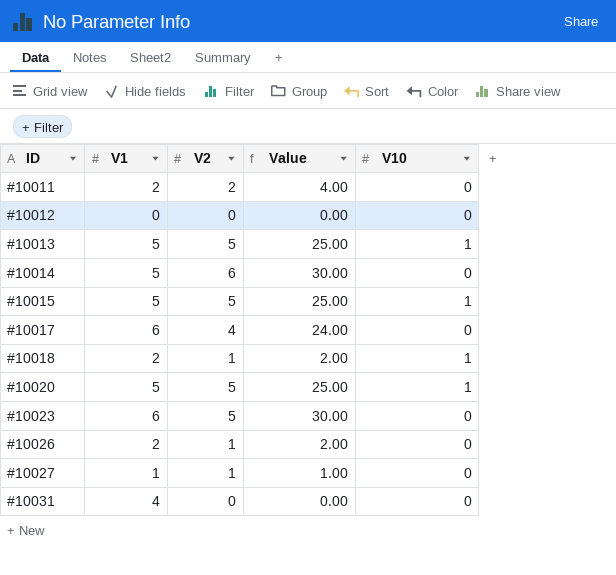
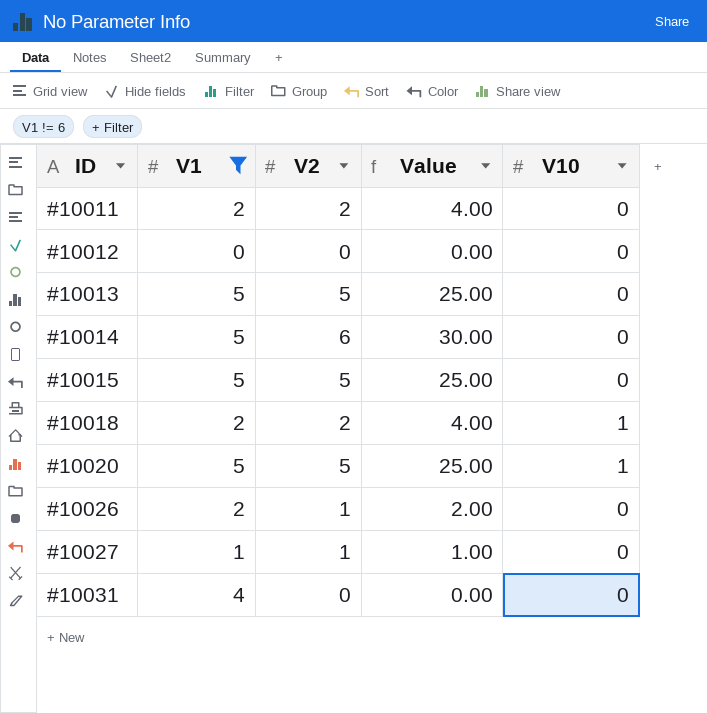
filter: none -> V1 != 6
#10013 | V10: 1 -> 0
#10015 | V10: 1 -> 0
#10018 | V2: 1 -> 2
#10018 | Value: 2.00 -> 4.00

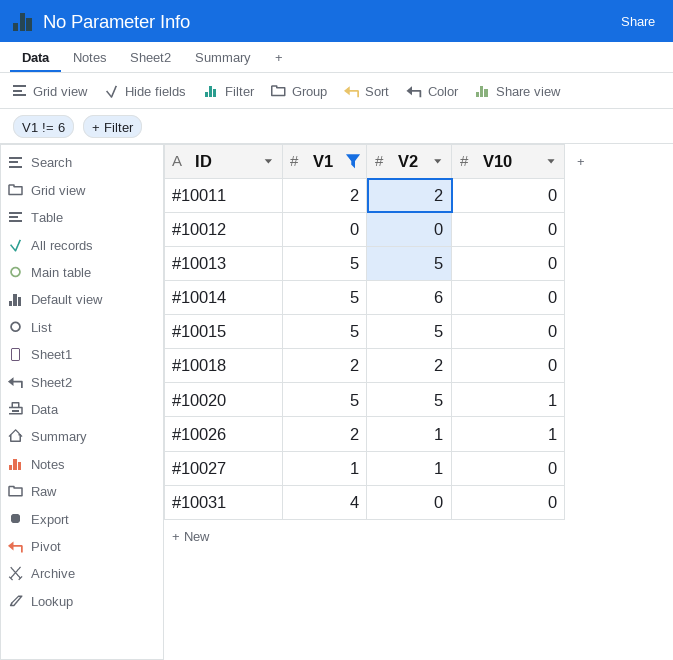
column Value | formula: [V1] * [V2] -> none
#10018 | V10: 1 -> 0
#10026 | V10: 0 -> 1

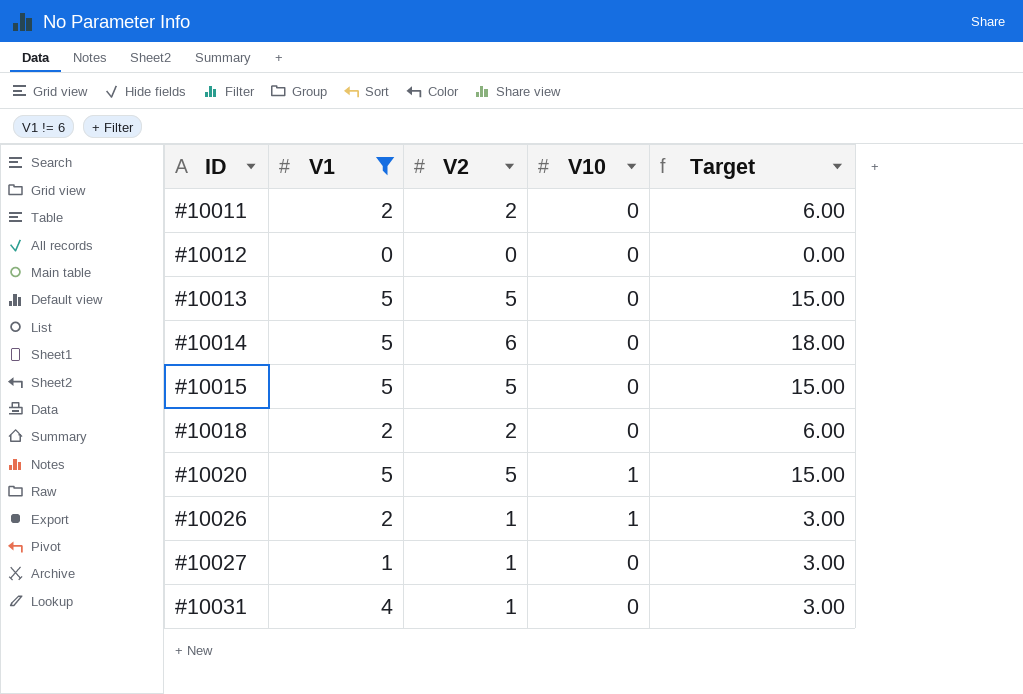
column Target | formula: none -> [V2] * 3
#10031 | V2: 0 -> 1

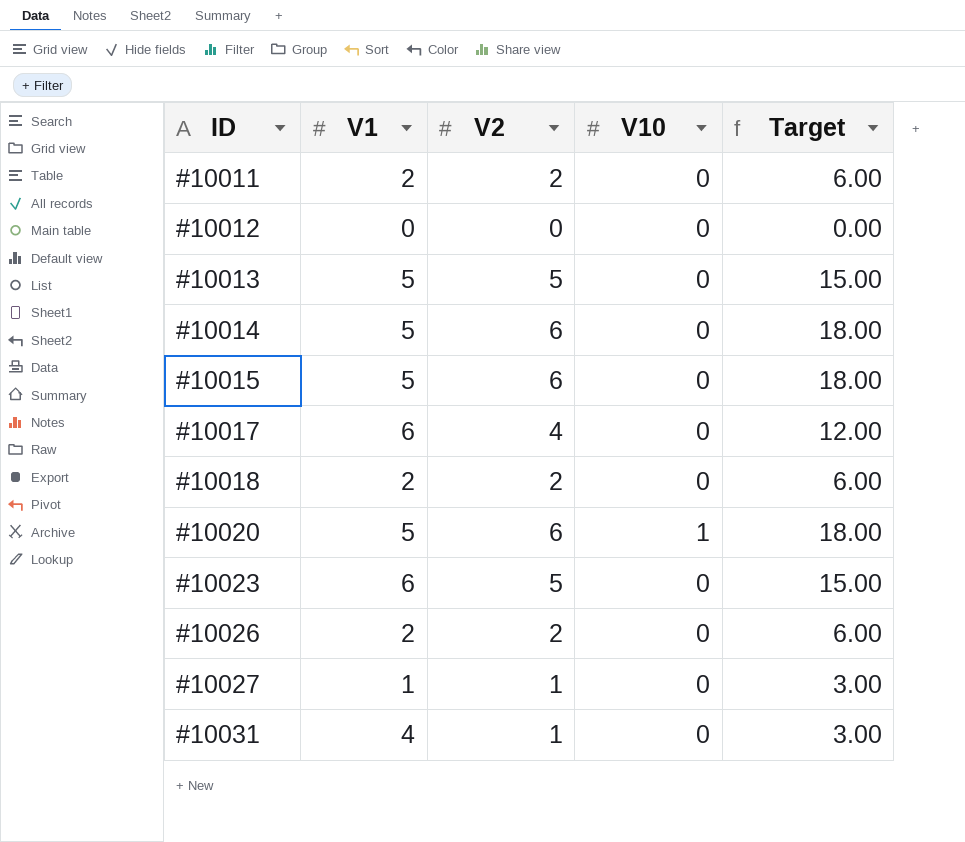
filter: V1 != 6 -> none
#10015 | V2: 5 -> 6
#10015 | Target: 15.00 -> 18.00
#10020 | V2: 5 -> 6
#10020 | Target: 15.00 -> 18.00
#10026 | V2: 1 -> 2
#10026 | V10: 1 -> 0
#10026 | Target: 3.00 -> 6.00

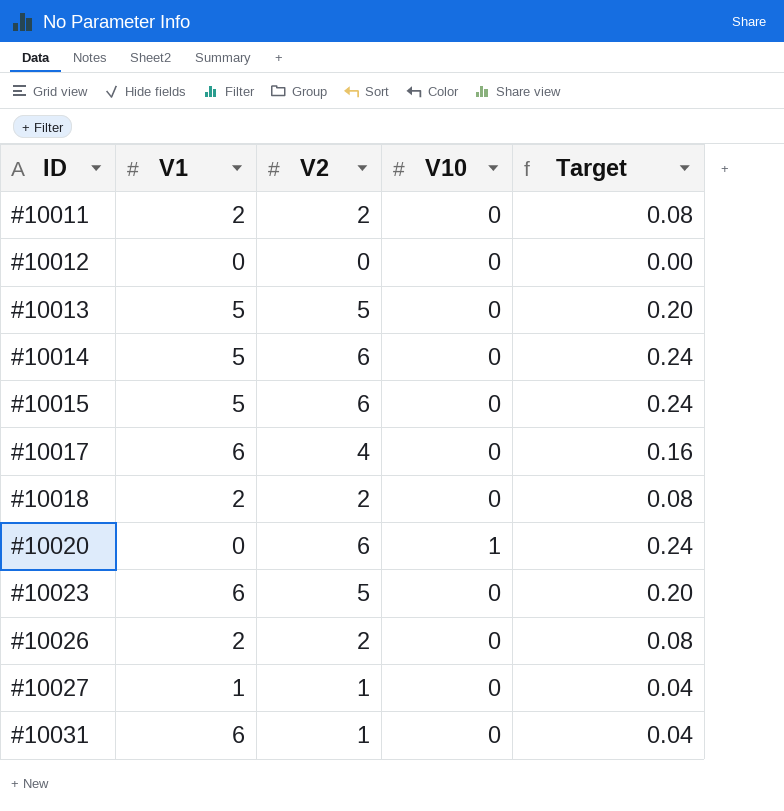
column Target | formula: [V2] * 3 -> [V2] * 0.04
#10020 | V1: 5 -> 0
#10031 | V1: 4 -> 6

